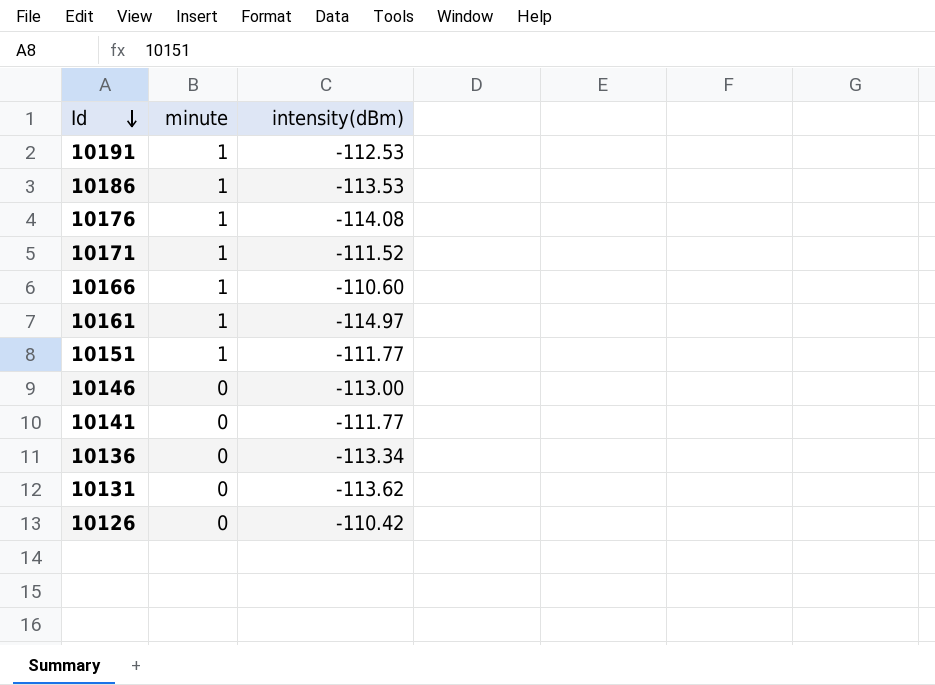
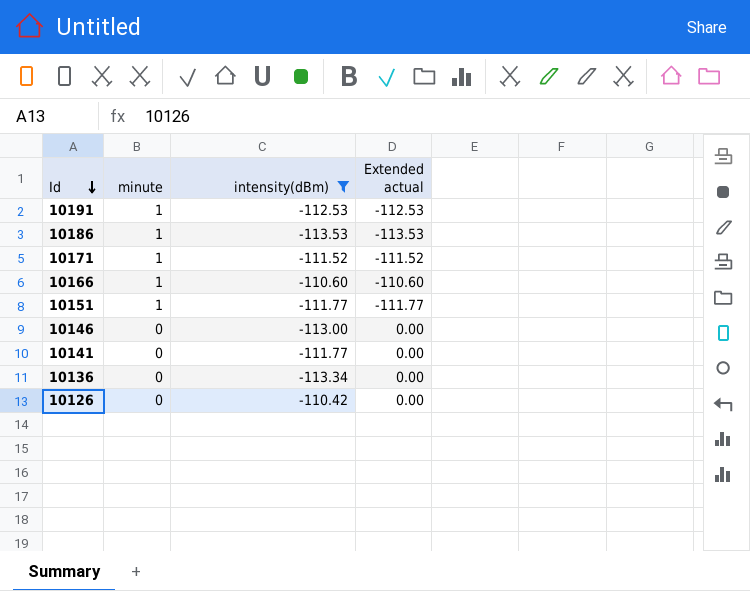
filter: none -> intensity(dBm) >= -113.53
column Extended actual | formula: none -> [minute] * [intensity(dBm)]

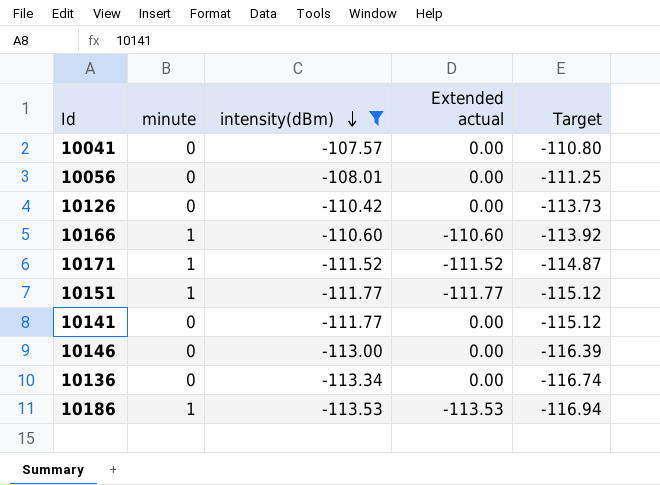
row order: Id descending -> intensity(dBm) descending
column Target | formula: none -> [intensity(dBm)] * 1.03
row 10191: 1 | -112.53 | -112.53 -> none
row 10041: none -> 0 | -107.57 | 0.00 | -110.80
row 10056: none -> 0 | -108.01 | 0.00 | -111.25

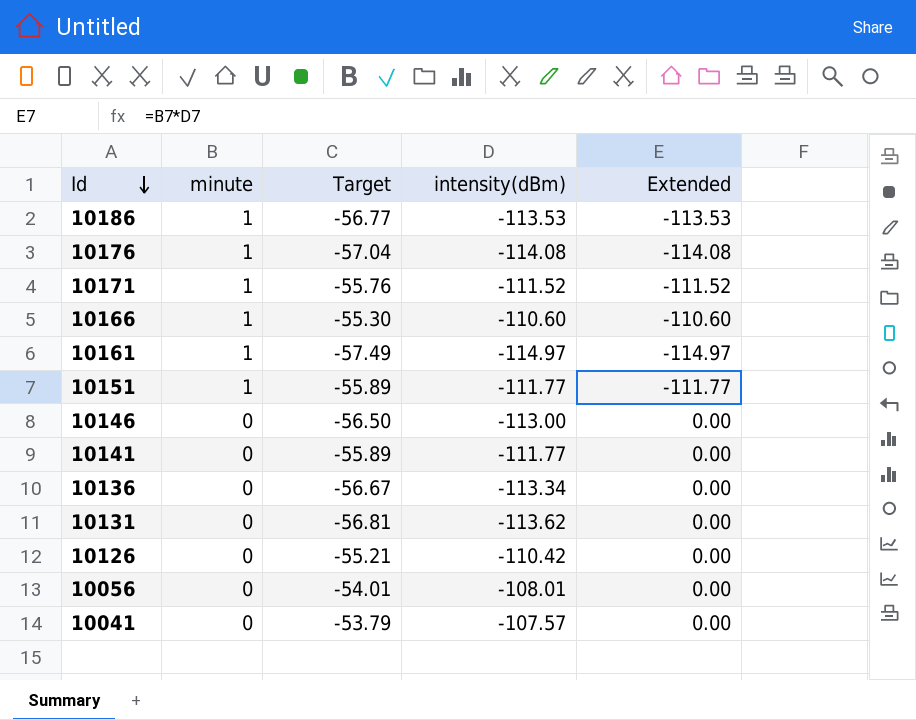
filter: intensity(dBm) >= -113.53 -> none
row order: intensity(dBm) descending -> Id descending
column Target | formula: [intensity(dBm)] * 1.03 -> [intensity(dBm)] * 0.5
column Target | position: 5 -> 3
column name: Extended actual -> Extended

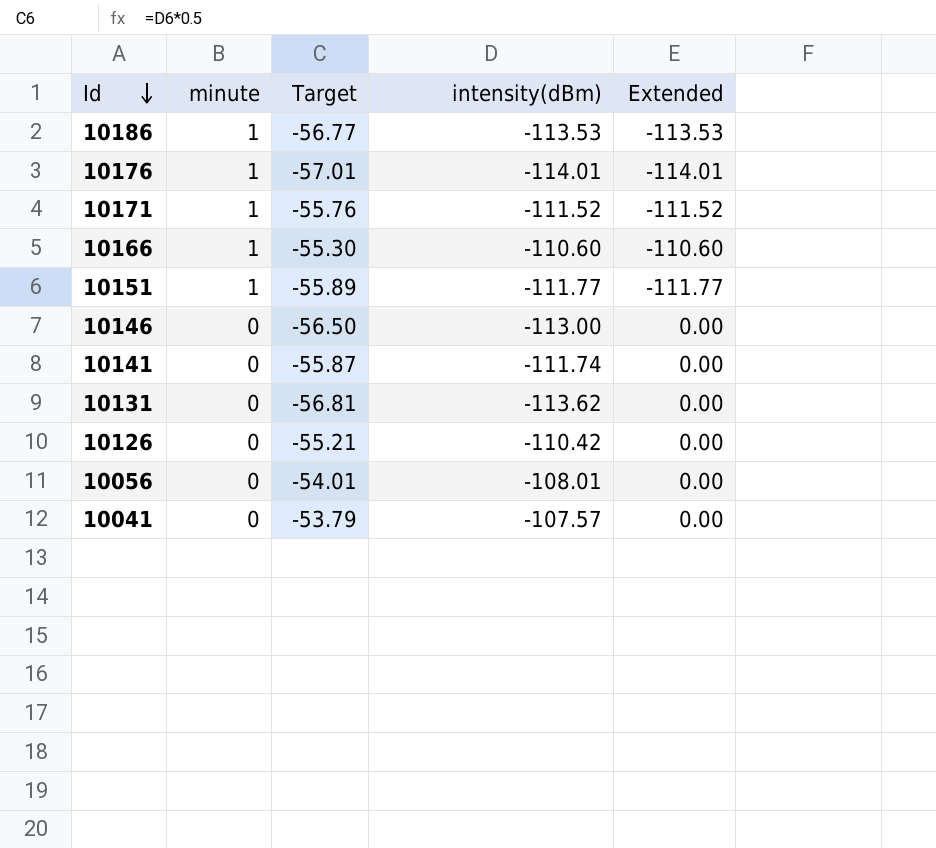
row 10161: 1 | -57.49 | -114.97 | -114.97 -> none
row 10136: 0 | -56.67 | -113.34 | 0.00 -> none
10176 | Target: -57.04 -> -57.01
10176 | intensity(dBm): -114.08 -> -114.01
10176 | Extended: -114.08 -> -114.01
10141 | Target: -55.89 -> -55.87
10141 | intensity(dBm): -111.77 -> -111.74

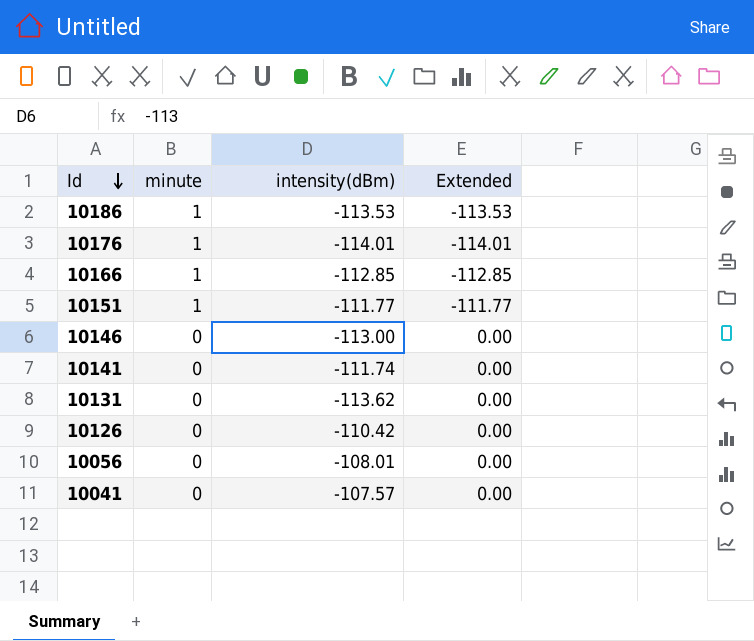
column Target | formula: [intensity(dBm)] * 0.5 -> none
row 10171: 1 | -55.76 | -111.52 | -111.52 -> none
10166 | intensity(dBm): -110.60 -> -112.85
10166 | Extended: -110.60 -> -112.85

